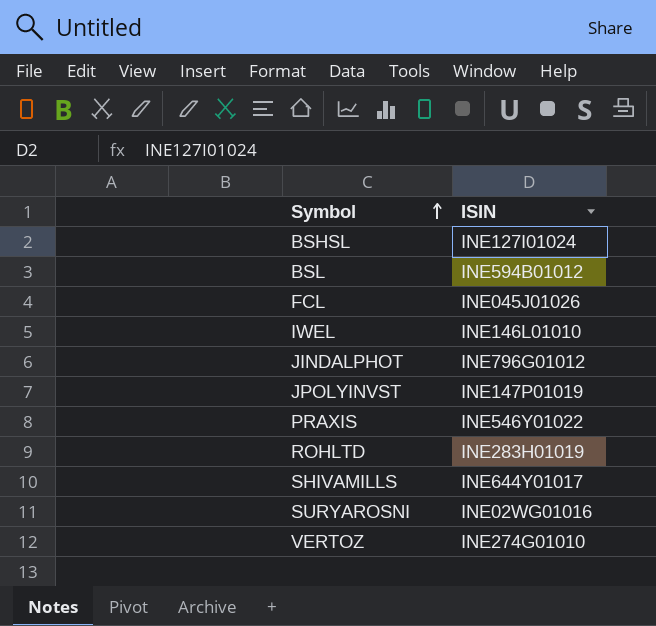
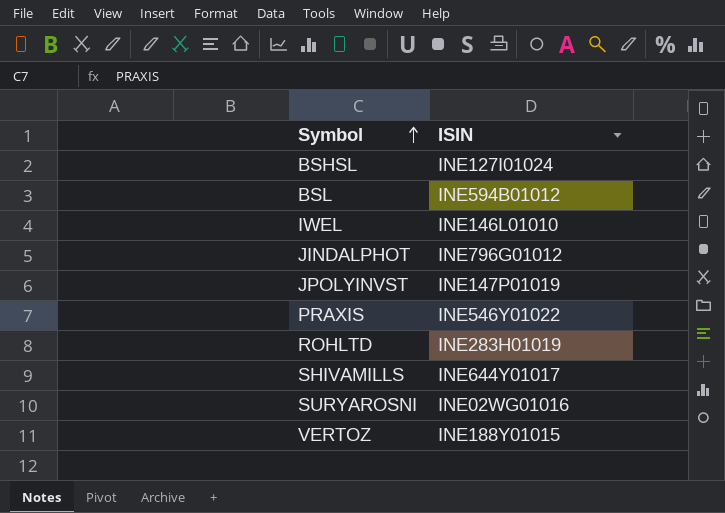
row FCL: INE045J01026 -> none
VERTOZ | ISIN: INE274G01010 -> INE188Y01015

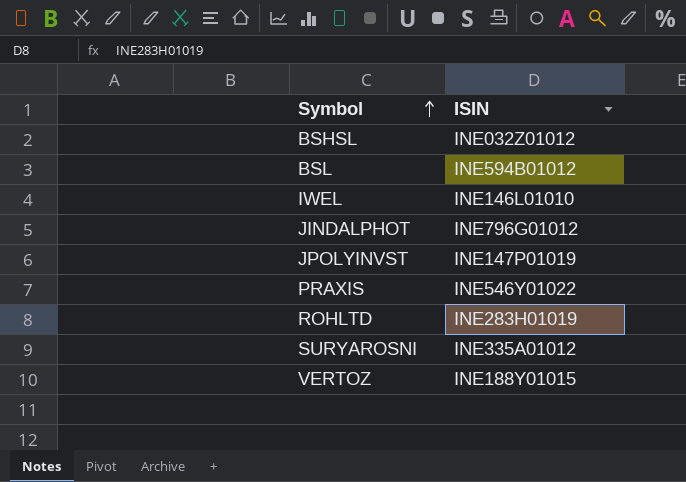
row SHIVAMILLS: INE644Y01017 -> none
BSHSL | ISIN: INE127I01024 -> INE032Z01012
SURYAROSNI | ISIN: INE02WG01016 -> INE335A01012

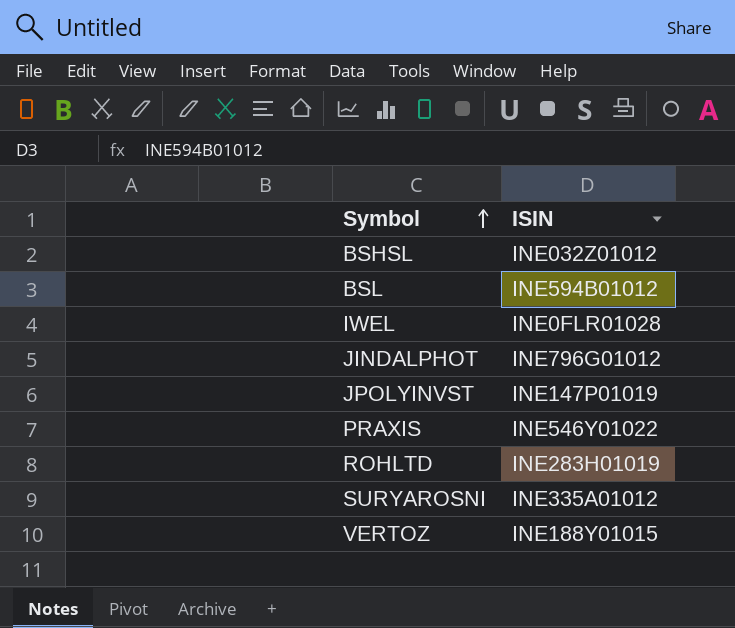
IWEL | ISIN: INE146L01010 -> INE0FLR01028

